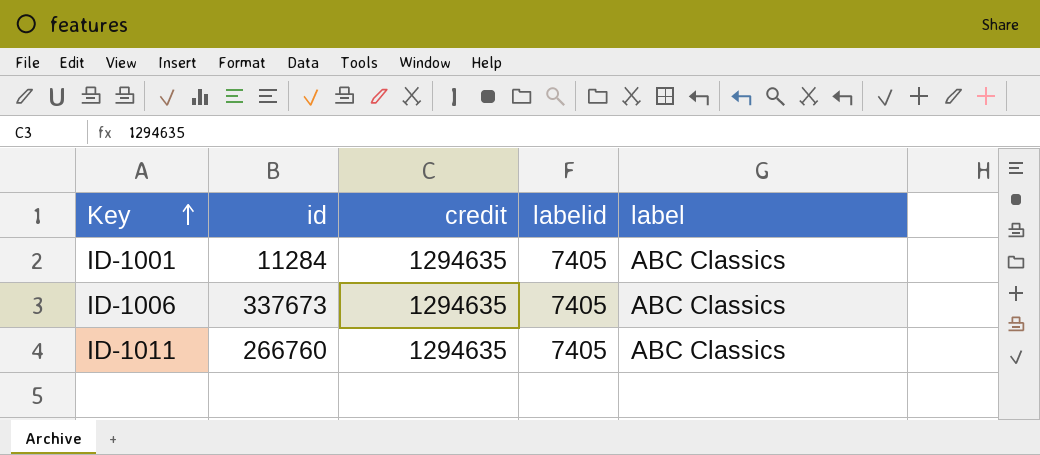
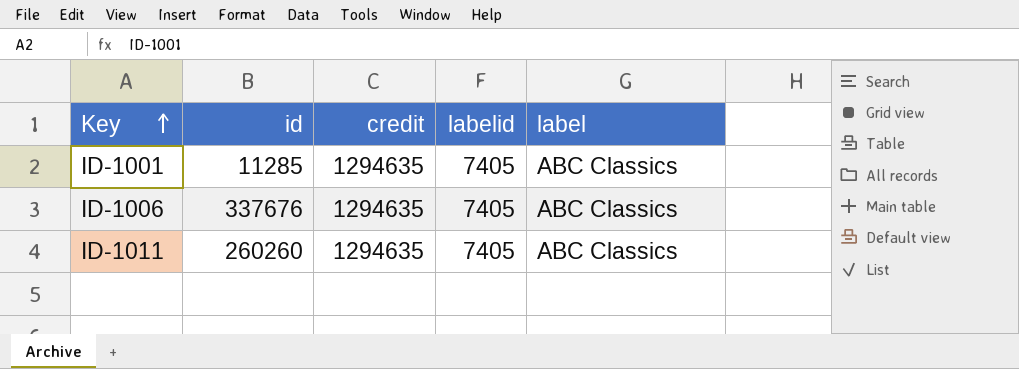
ID-1001 | id: 11284 -> 11285
ID-1006 | id: 337673 -> 337676
ID-1011 | id: 266760 -> 260260

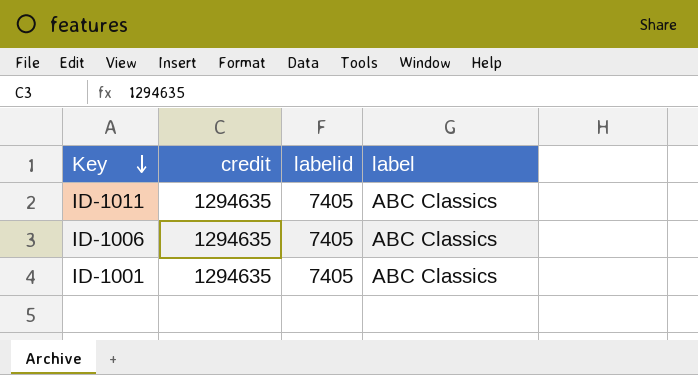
row order: Key ascending -> Key descending
column id | position: 2 -> none

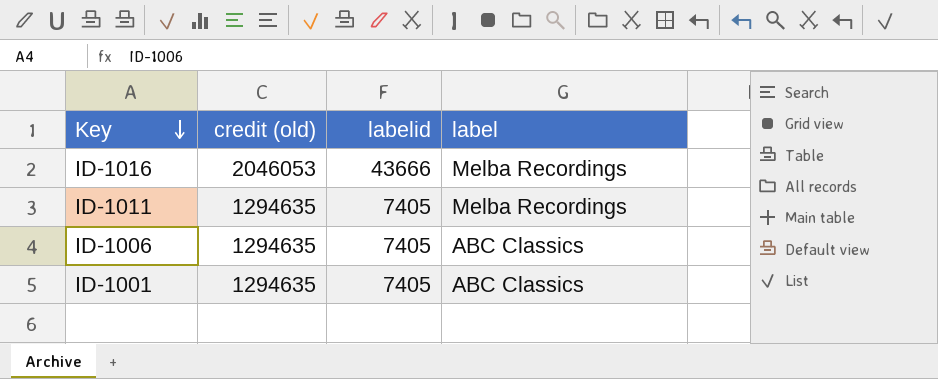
column name: credit -> credit (old)
row ID-1016: none -> 2046053 | 43666 | Melba Recordings
ID-1011 | label: ABC Classics -> Melba Recordings

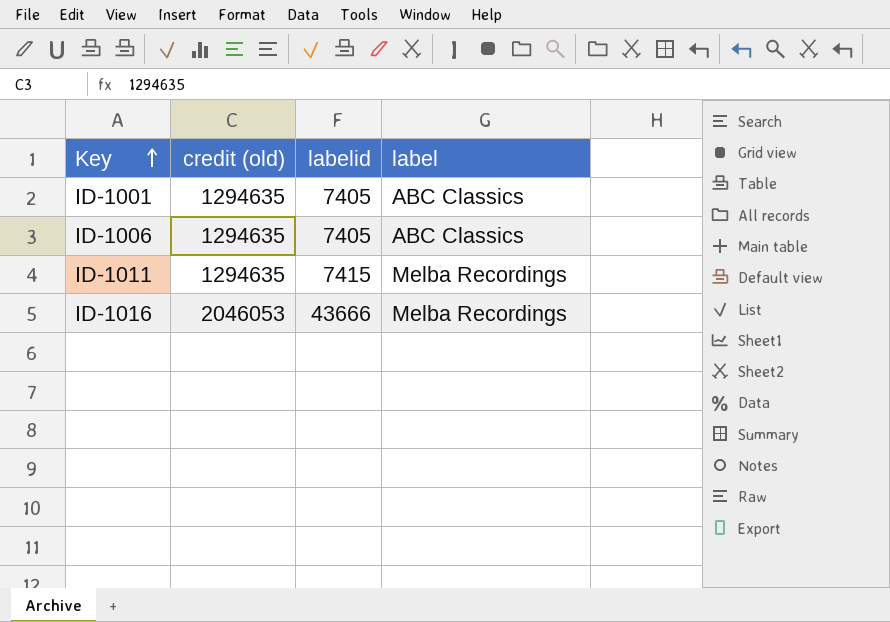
row order: Key descending -> Key ascending
ID-1011 | labelid: 7405 -> 7415

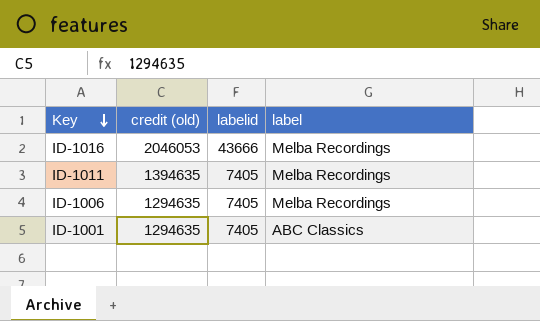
row order: Key ascending -> Key descending
ID-1011 | credit (old): 1294635 -> 1394635
ID-1011 | labelid: 7415 -> 7405
ID-1006 | label: ABC Classics -> Melba Recordings

